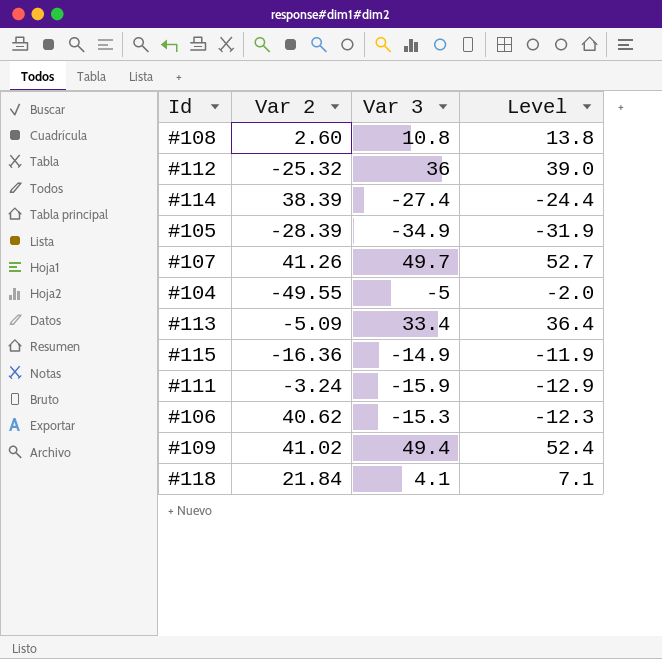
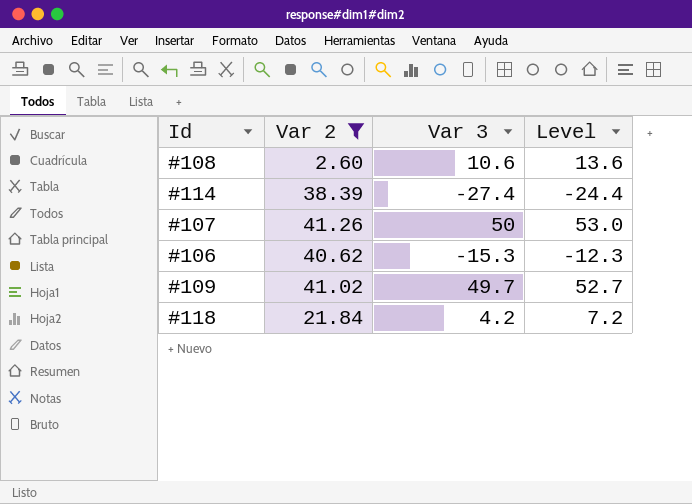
filter: none -> Var 2 >= 2.60
#108 | Var 3: 10.8 -> 10.6
#108 | Level: 13.8 -> 13.6
#107 | Var 3: 49.7 -> 50
#107 | Level: 52.7 -> 53.0
#109 | Var 3: 49.4 -> 49.7
#109 | Level: 52.4 -> 52.7
#118 | Var 3: 4.1 -> 4.2
#118 | Level: 7.1 -> 7.2

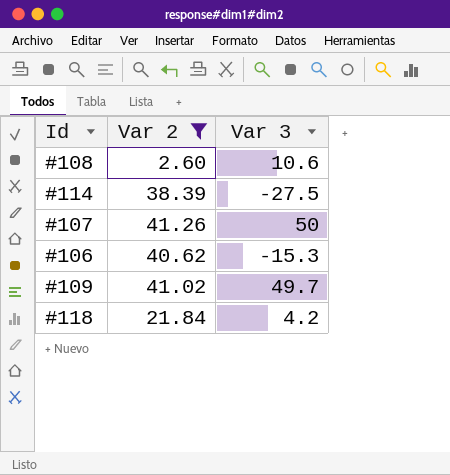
column Level | formula: [Var 3] + 3 -> none
#114 | Var 3: -27.4 -> -27.5

